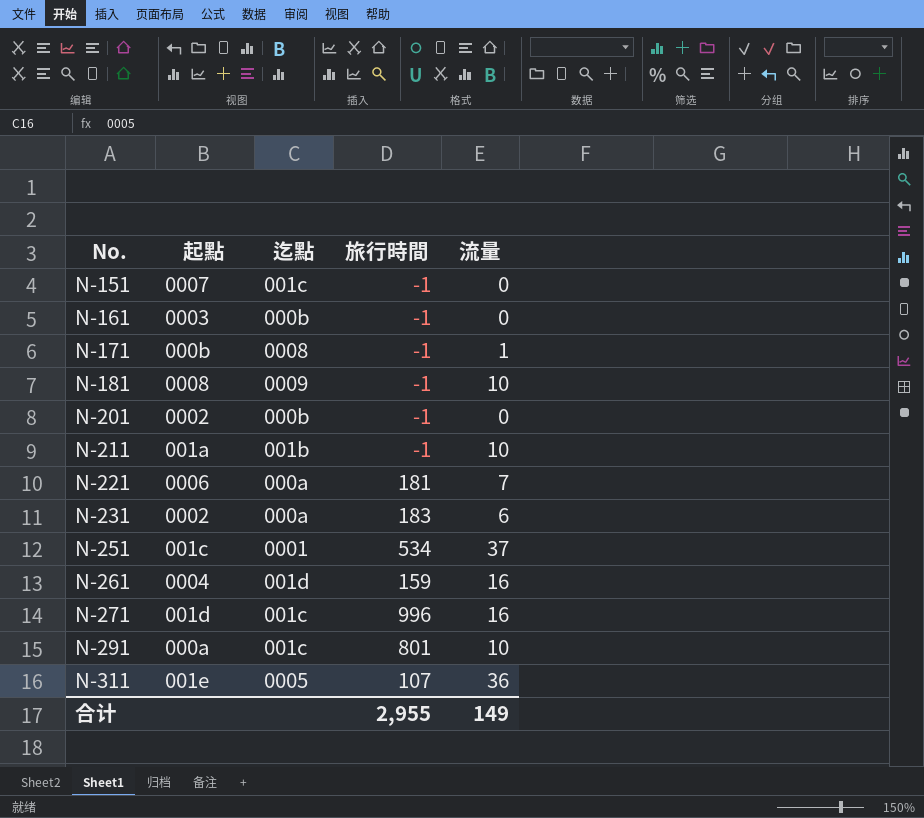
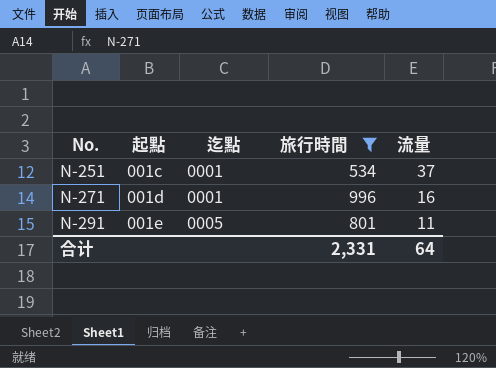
filter: none -> 旅行時間 >= 534
N-271 | 迄點: 001c -> 0001
N-291 | 起點: 000a -> 001e
N-291 | 迄點: 001c -> 0005
N-291 | 流量: 10 -> 11
合计 | 旅行時間: 2,955 -> 2,331
合计 | 流量: 149 -> 64

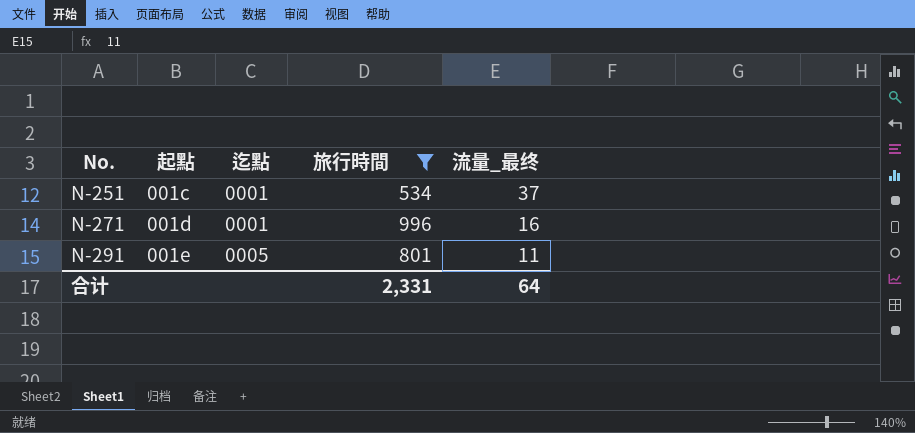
column name: 流量 -> 流量_最终

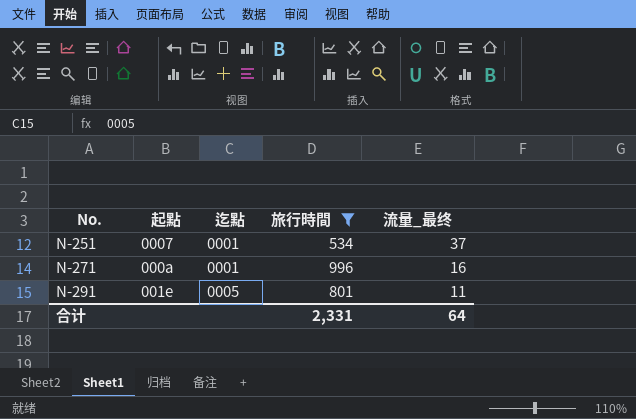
N-251 | 起點: 001c -> 0007
N-271 | 起點: 001d -> 000a

